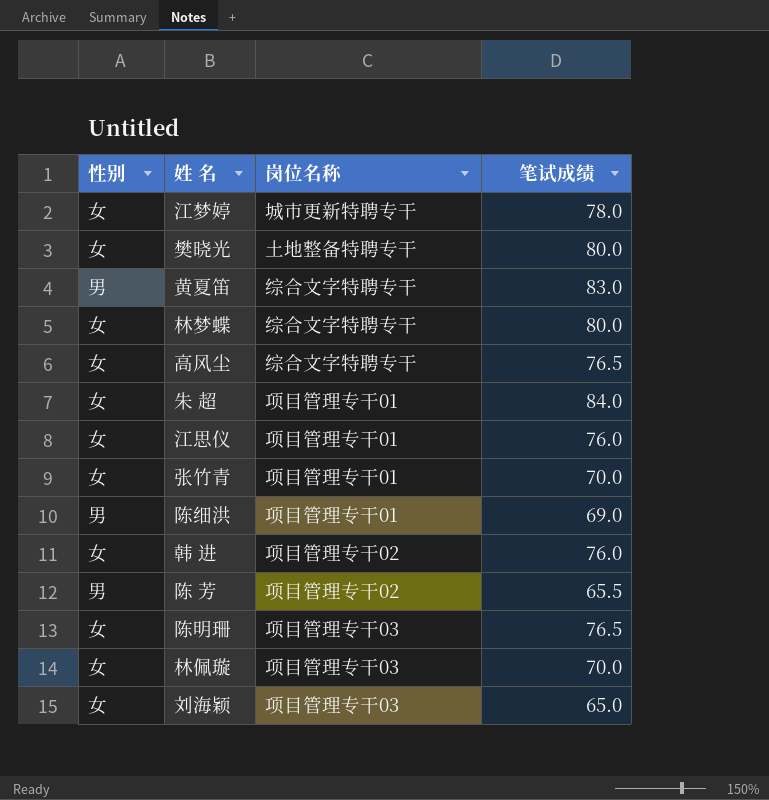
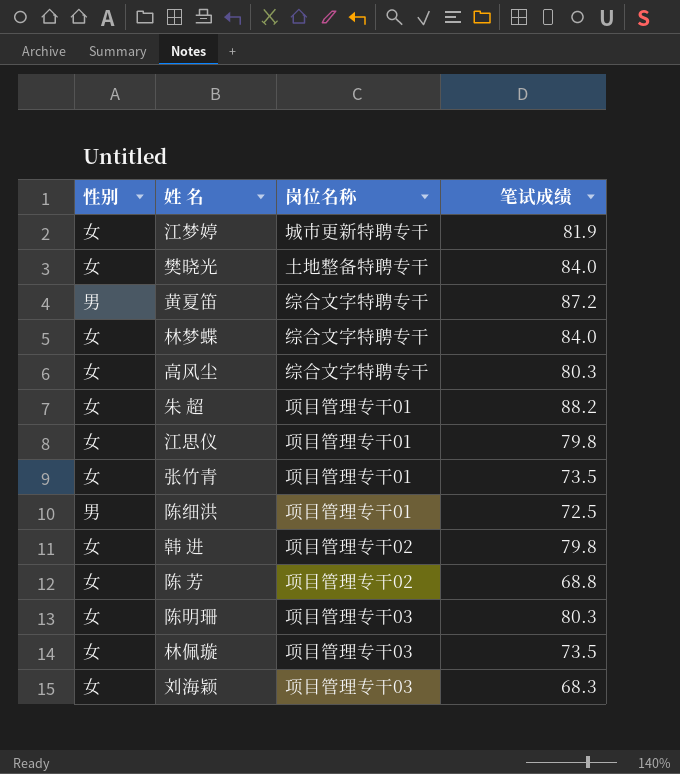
江梦婷 | 笔试成绩: 78.0 -> 81.9
樊晓光 | 笔试成绩: 80.0 -> 84.0
黄夏笛 | 笔试成绩: 83.0 -> 87.2
林梦蝶 | 笔试成绩: 80.0 -> 84.0
高风尘 | 笔试成绩: 76.5 -> 80.3
朱 超 | 笔试成绩: 84.0 -> 88.2
江思仪 | 笔试成绩: 76.0 -> 79.8
张竹青 | 笔试成绩: 70.0 -> 73.5
陈细洪 | 笔试成绩: 69.0 -> 72.5
韩 进 | 笔试成绩: 76.0 -> 79.8
陈 芳 | 性别: 男 -> 女
陈 芳 | 笔试成绩: 65.5 -> 68.8
陈明珊 | 笔试成绩: 76.5 -> 80.3
林佩璇 | 笔试成绩: 70.0 -> 73.5
刘海颖 | 笔试成绩: 65.0 -> 68.3

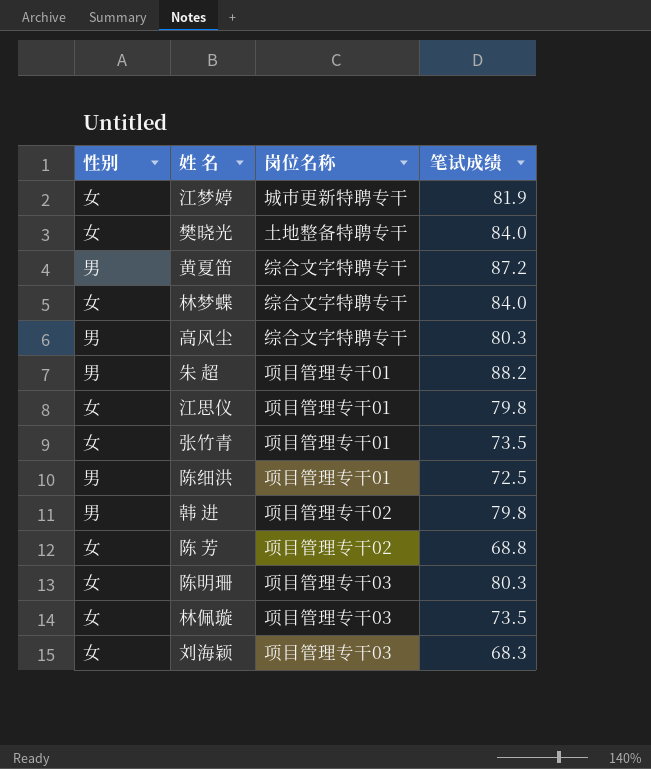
高风尘 | 性别: 女 -> 男
朱 超 | 性别: 女 -> 男
韩 进 | 性别: 女 -> 男

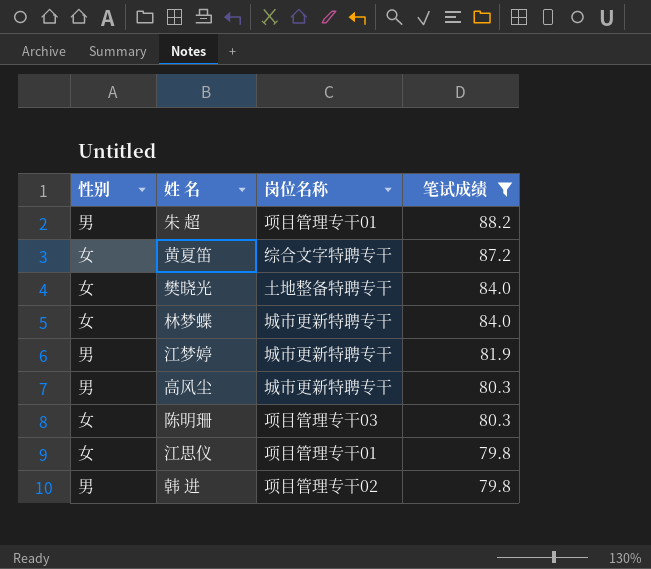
filter: none -> 笔试成绩 >= 79.8
row order: none -> 笔试成绩 descending
黄夏笛 | 性别: 男 -> 女
林梦蝶 | 岗位名称: 综合文字特聘专干 -> 城市更新特聘专干
江梦婷 | 性别: 女 -> 男
高风尘 | 岗位名称: 综合文字特聘专干 -> 城市更新特聘专干

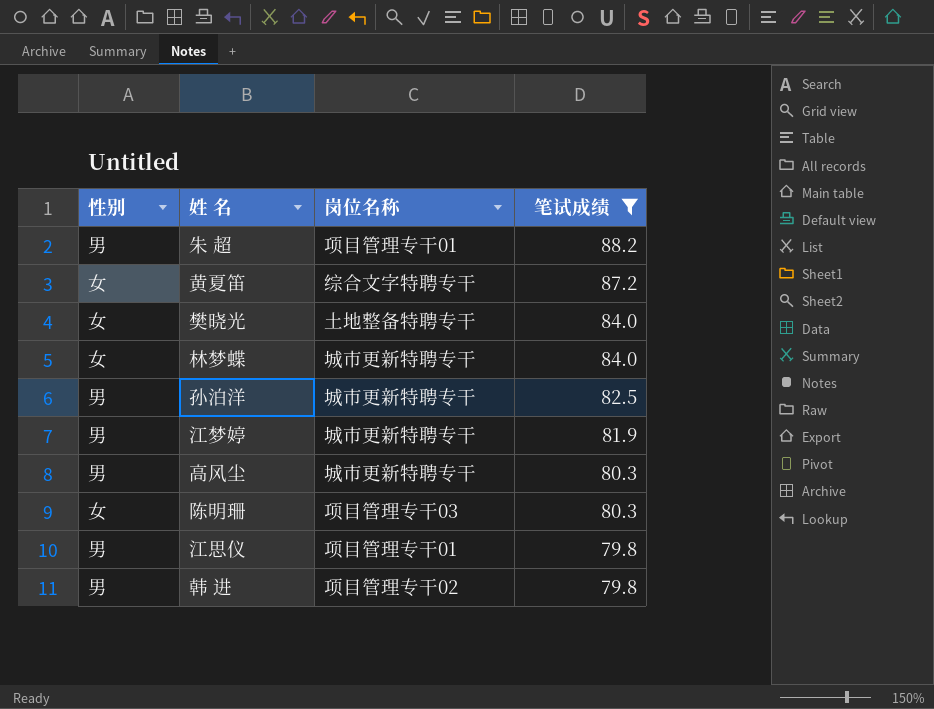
row 孙泊洋: none -> 男 | 城市更新特聘专干 | 82.5
江思仪 | 性别: 女 -> 男

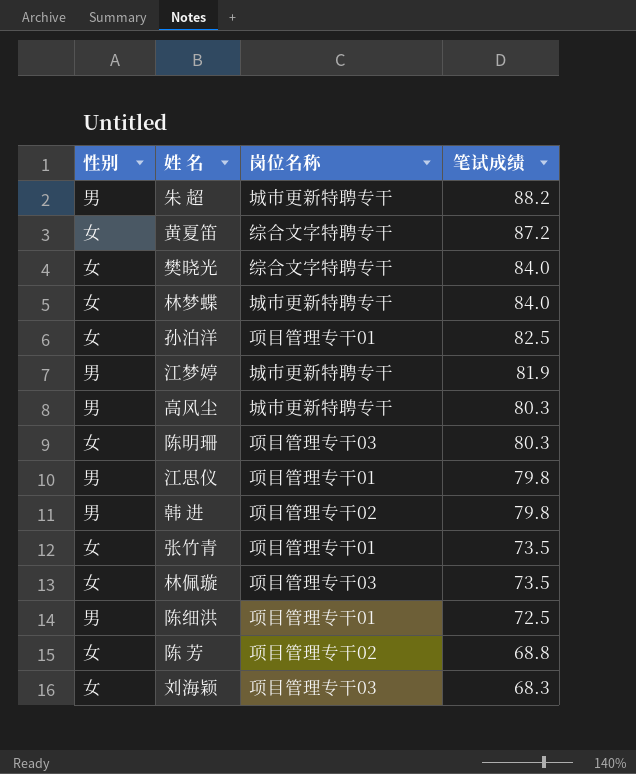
filter: 笔试成绩 >= 79.8 -> none
朱 超 | 岗位名称: 项目管理专干01 -> 城市更新特聘专干
樊晓光 | 岗位名称: 土地整备特聘专干 -> 综合文字特聘专干
孙泊洋 | 性别: 男 -> 女
孙泊洋 | 岗位名称: 城市更新特聘专干 -> 项目管理专干01

